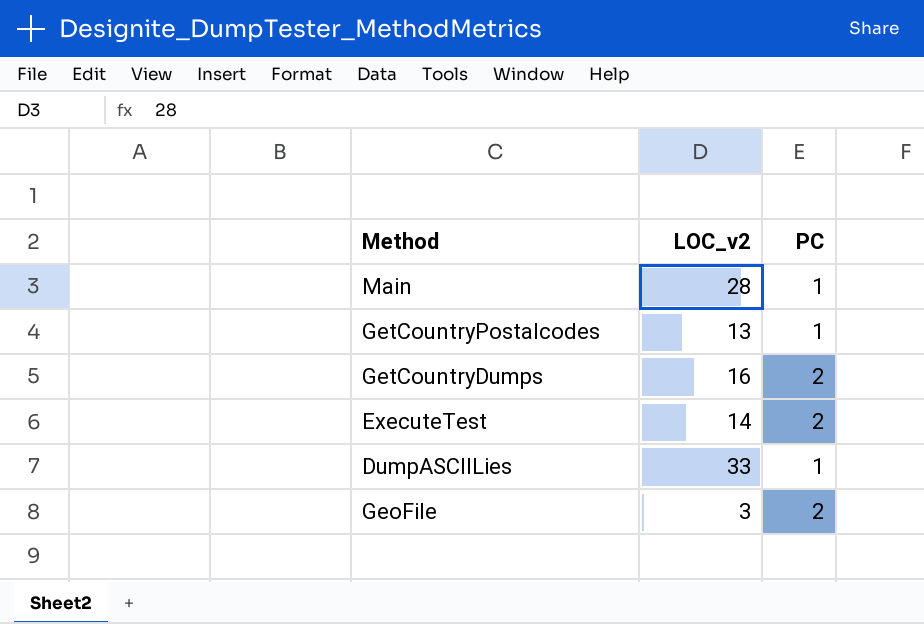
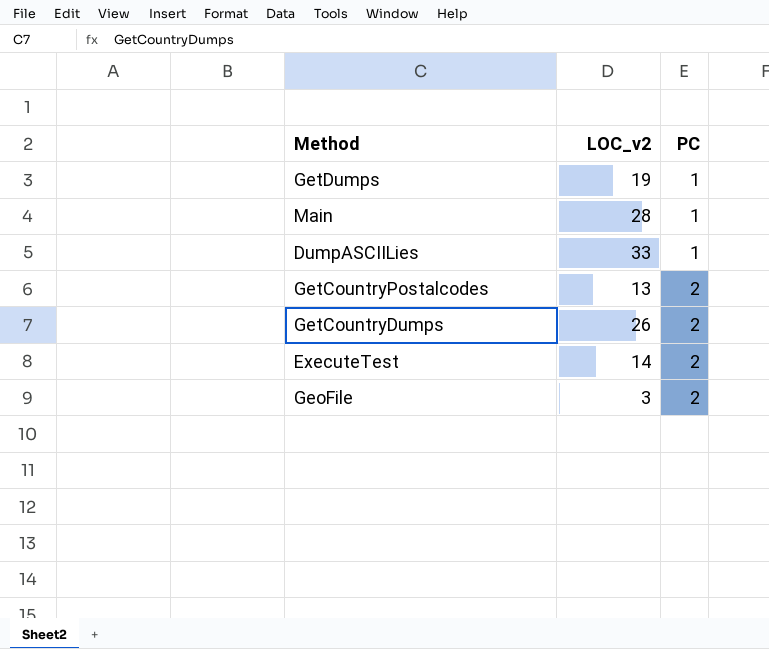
row order: none -> PC ascending
row GetDumps: none -> 19 | 1
GetCountryPostalcodes | PC: 1 -> 2
GetCountryDumps | LOC_v2: 16 -> 26

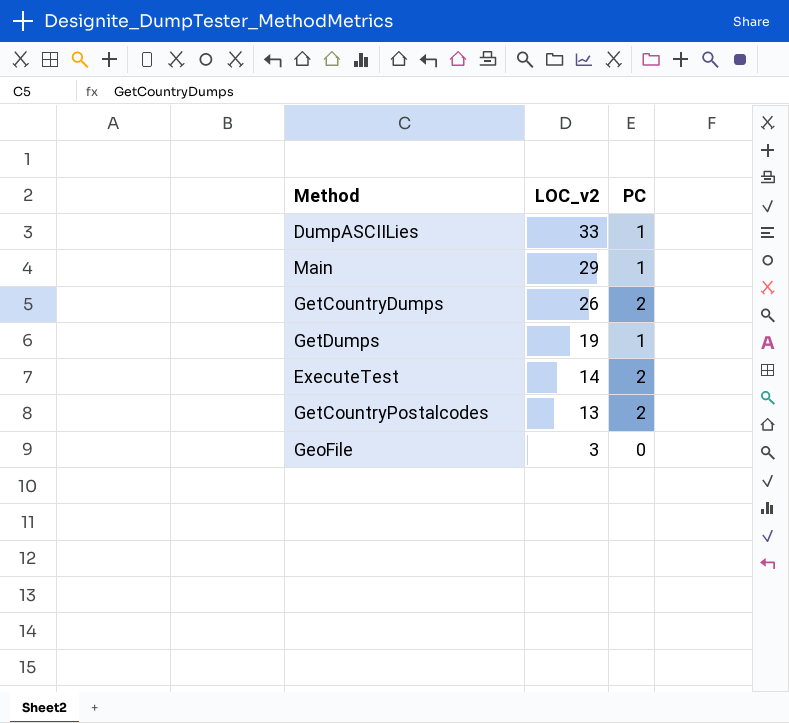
row order: PC ascending -> LOC_v2 descending
Main | LOC_v2: 28 -> 29
GeoFile | PC: 2 -> 0

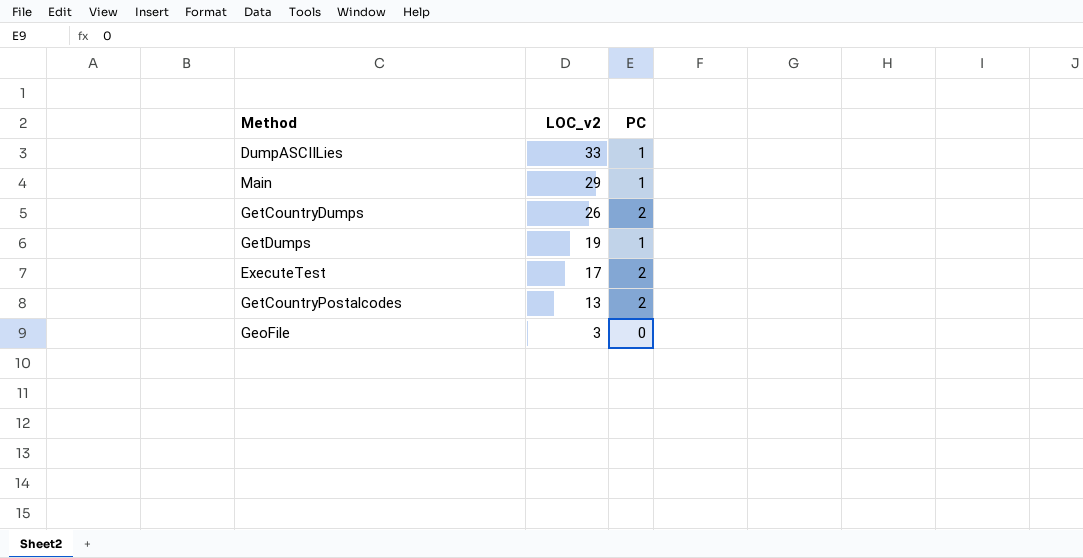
ExecuteTest | LOC_v2: 14 -> 17

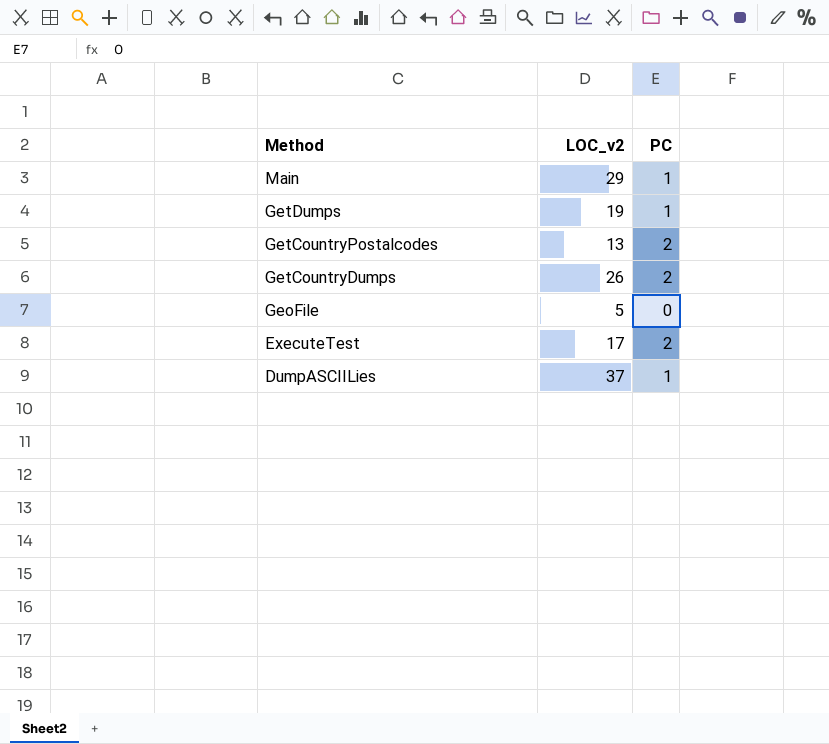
row order: LOC_v2 descending -> Method descending
GeoFile | LOC_v2: 3 -> 5
DumpASCIILies | LOC_v2: 33 -> 37

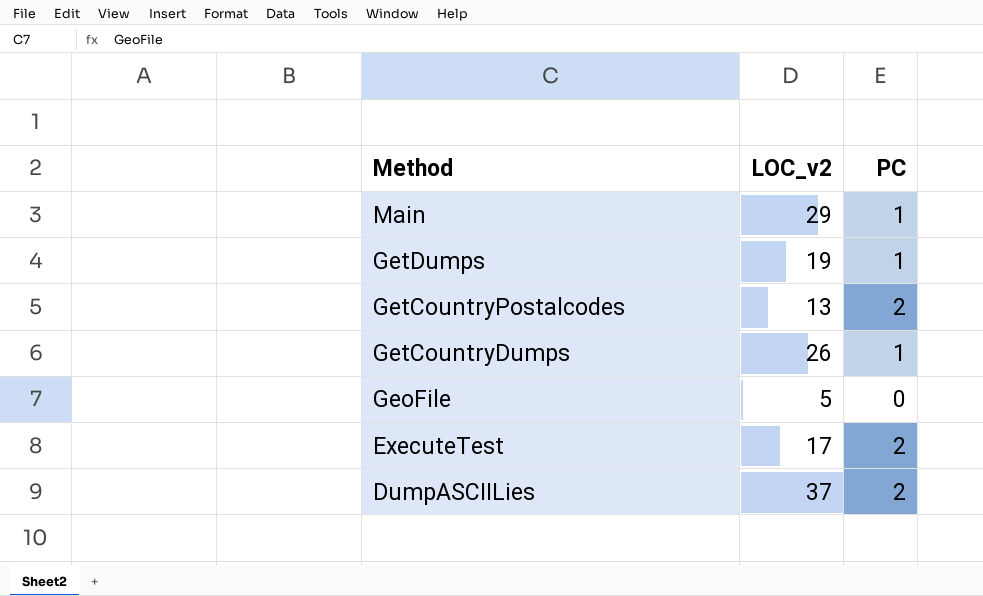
GetCountryDumps | PC: 2 -> 1
DumpASCIILies | PC: 1 -> 2

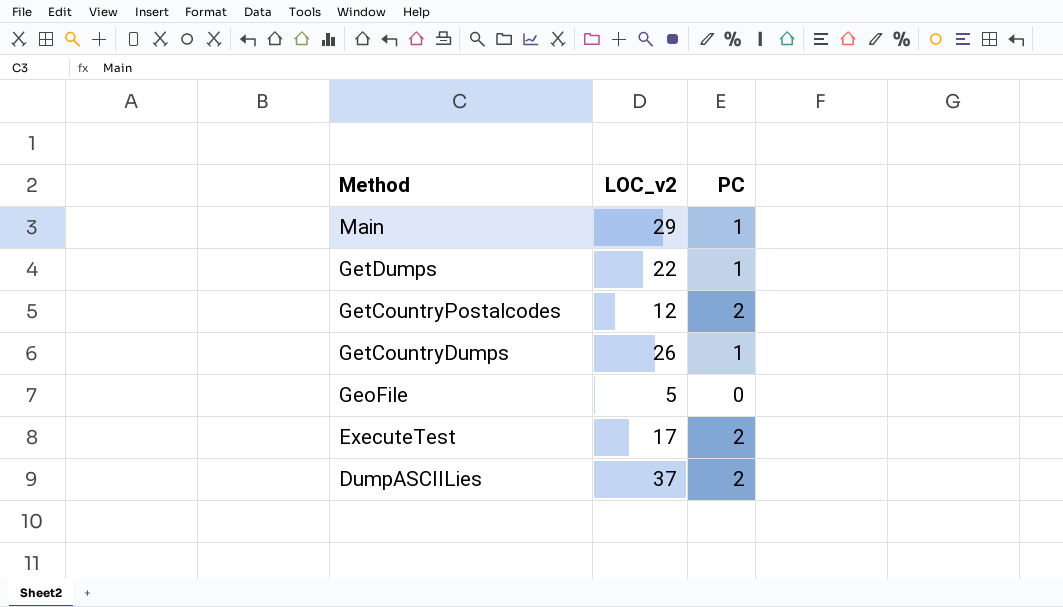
GetDumps | LOC_v2: 19 -> 22
GetCountryPostalcodes | LOC_v2: 13 -> 12

